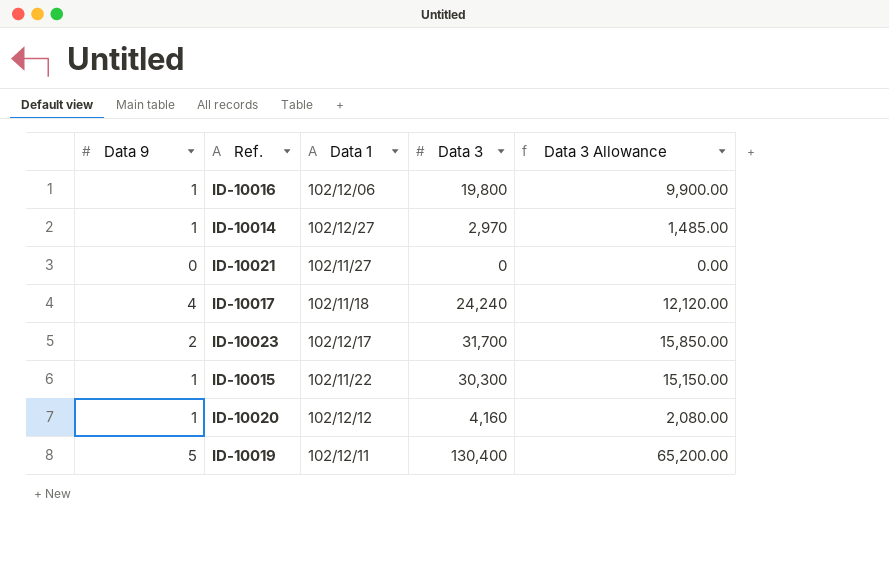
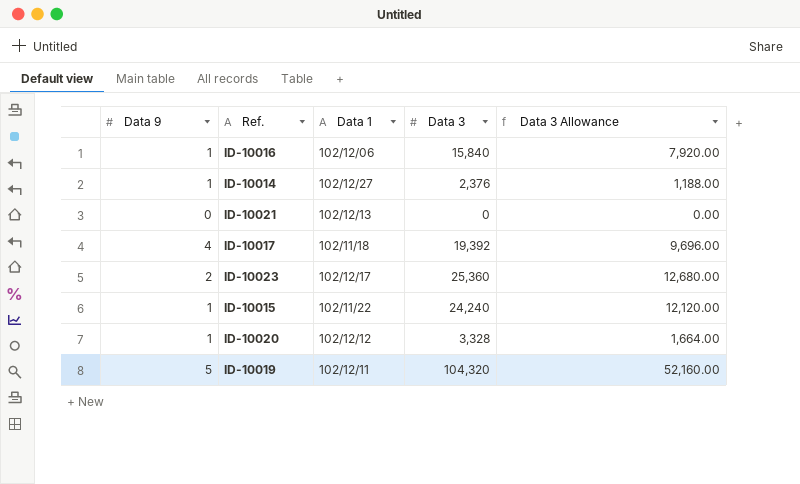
ID-10016 | Data 3: 19,800 -> 15,840
ID-10016 | Data 3 Allowance: 9,900.00 -> 7,920.00
ID-10014 | Data 3: 2,970 -> 2,376
ID-10014 | Data 3 Allowance: 1,485.00 -> 1,188.00
ID-10021 | Data 1: 102/11/27 -> 102/12/13
ID-10017 | Data 3: 24,240 -> 19,392
ID-10017 | Data 3 Allowance: 12,120.00 -> 9,696.00
ID-10023 | Data 3: 31,700 -> 25,360
ID-10023 | Data 3 Allowance: 15,850.00 -> 12,680.00
ID-10015 | Data 3: 30,300 -> 24,240
ID-10015 | Data 3 Allowance: 15,150.00 -> 12,120.00
ID-10020 | Data 3: 4,160 -> 3,328
ID-10020 | Data 3 Allowance: 2,080.00 -> 1,664.00
ID-10019 | Data 3: 130,400 -> 104,320
ID-10019 | Data 3 Allowance: 65,200.00 -> 52,160.00

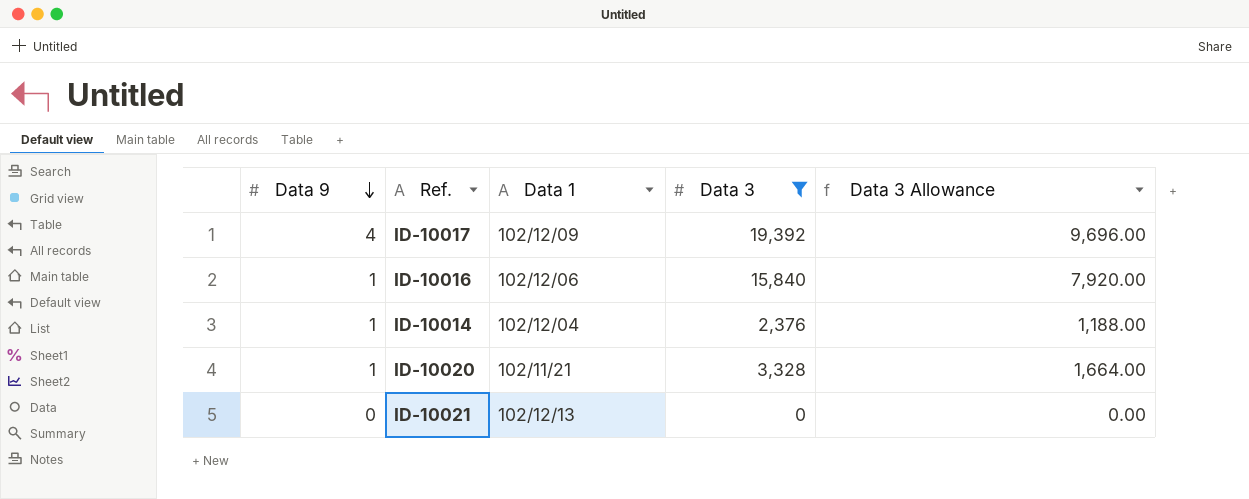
filter: none -> Data 3 <= 19,392
row order: none -> Data 9 descending
ID-10017 | Data 1: 102/11/18 -> 102/12/09
ID-10014 | Data 1: 102/12/27 -> 102/12/04
ID-10020 | Data 1: 102/12/12 -> 102/11/21

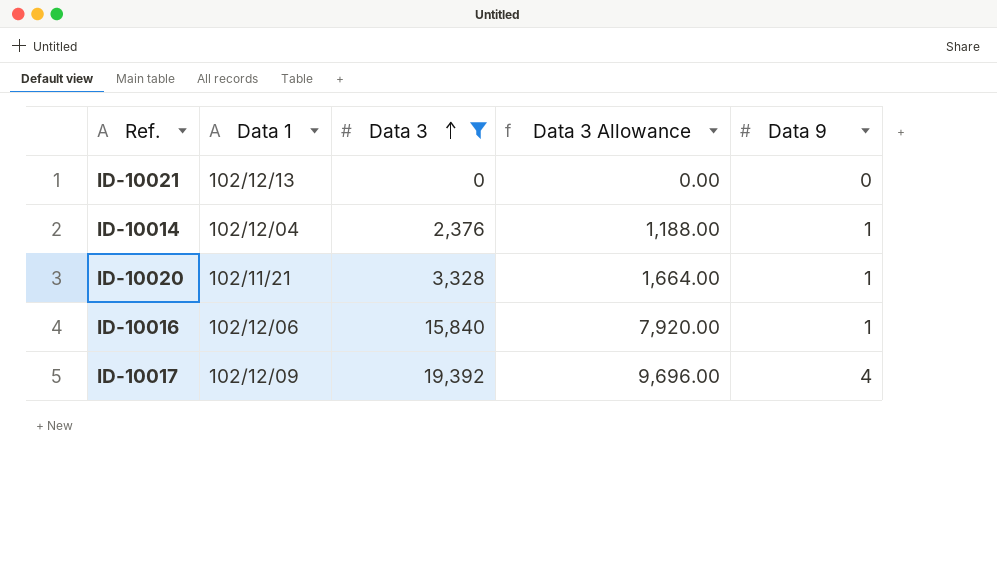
row order: Data 9 descending -> Data 3 ascending
column Data 9 | position: 1 -> 5

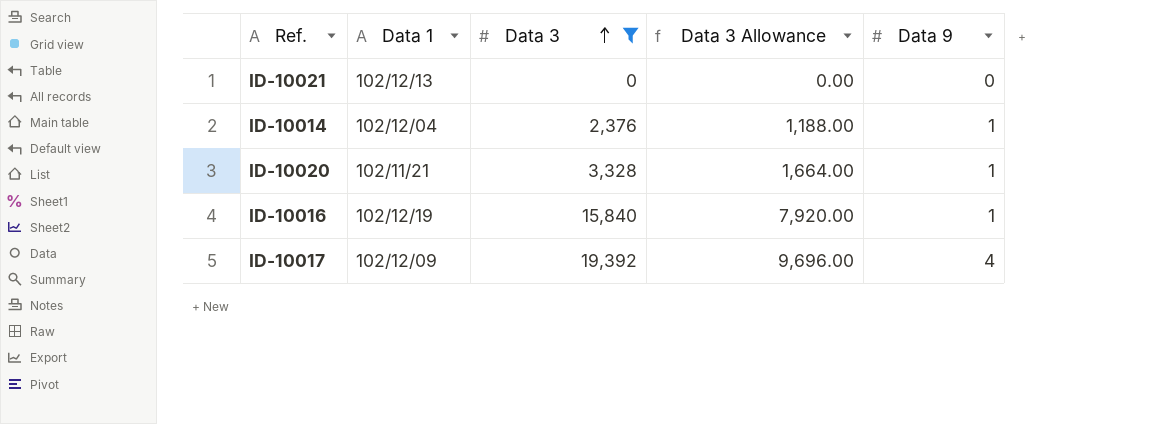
ID-10016 | Data 1: 102/12/06 -> 102/12/19

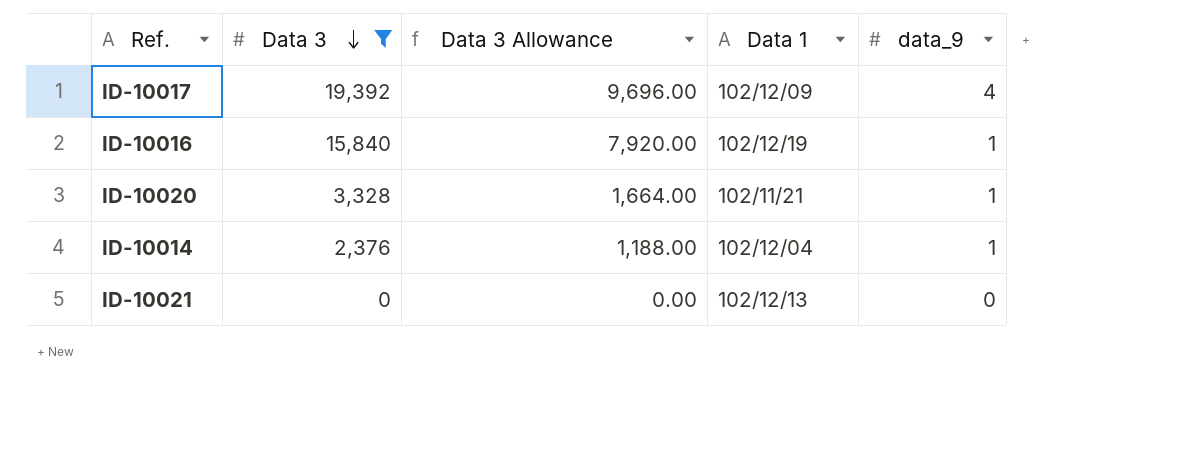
row order: Data 3 ascending -> Data 3 descending
column Data 1 | position: 2 -> 4
column name: Data 9 -> data_9

